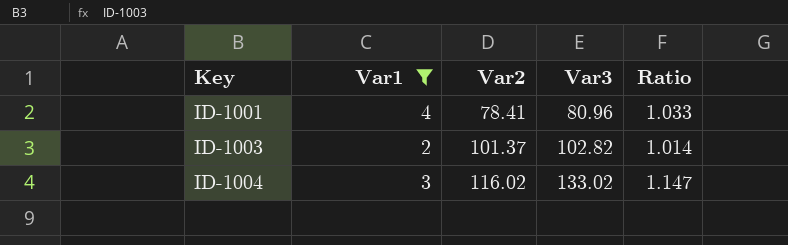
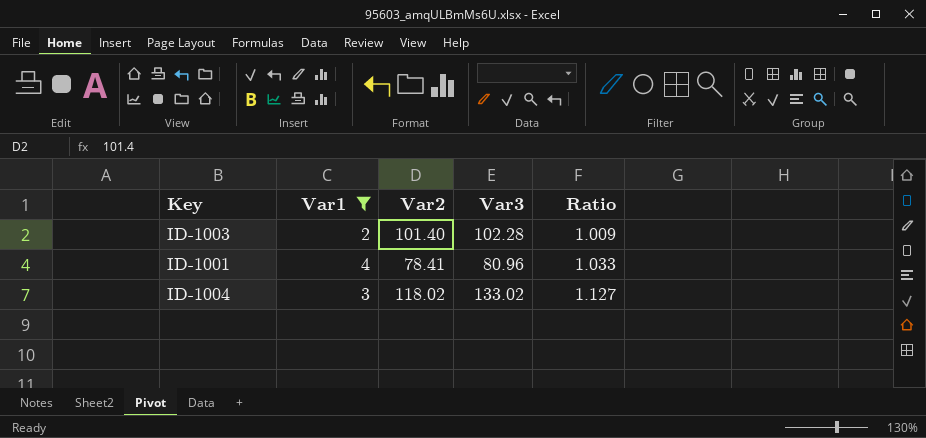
row order: Key ascending -> Ratio ascending
ID-1003 | Var2: 101.37 -> 101.40
ID-1003 | Var3: 102.82 -> 102.28
ID-1003 | Ratio: 1.014 -> 1.009
ID-1004 | Var2: 116.02 -> 118.02
ID-1004 | Ratio: 1.147 -> 1.127

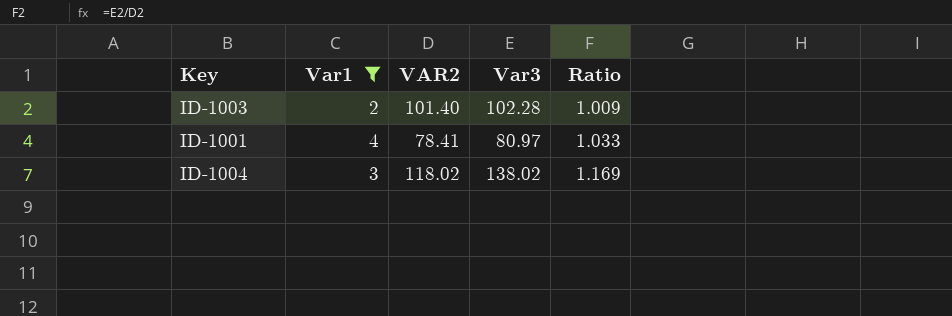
column name: Var2 -> VAR2
ID-1001 | Var3: 80.96 -> 80.97
ID-1004 | Var3: 133.02 -> 138.02
ID-1004 | Ratio: 1.127 -> 1.169

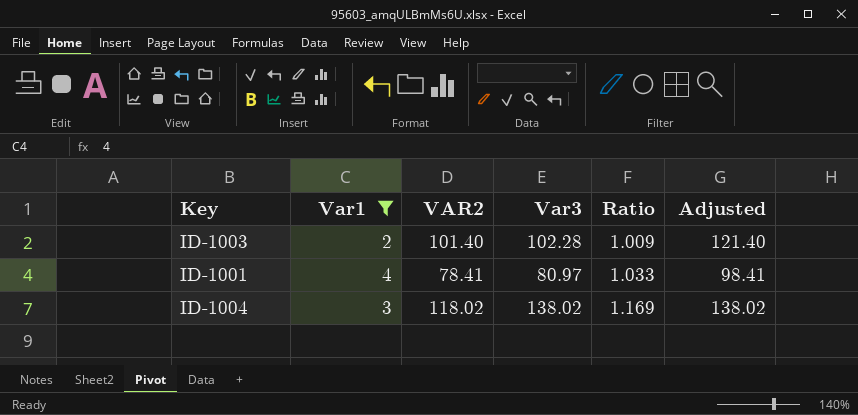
column Adjusted | formula: none -> [VAR2] + 20

